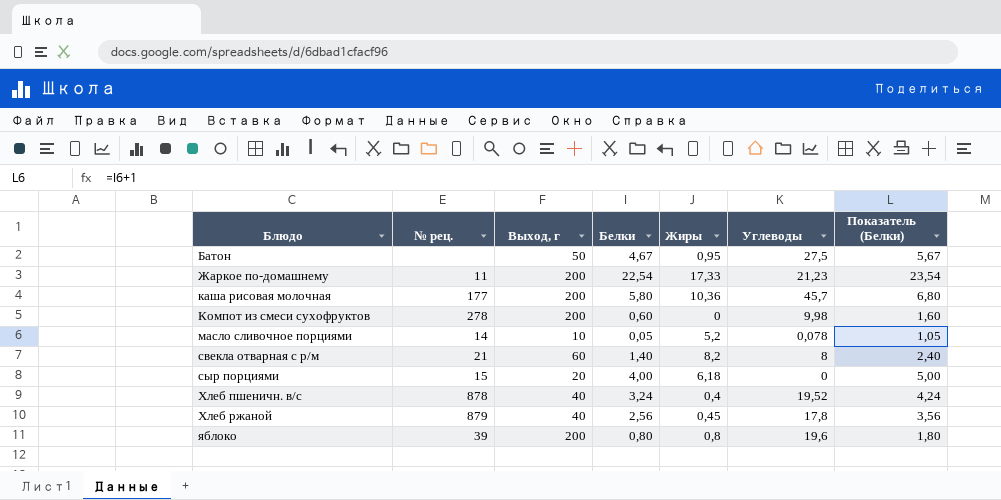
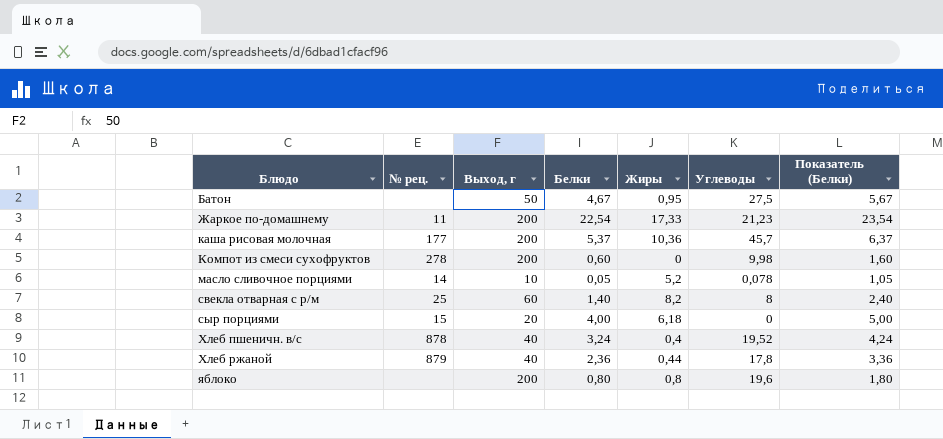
каша рисовая молочная | Белки: 5,80 -> 5,37
каша рисовая молочная | Показатель (Белки): 6,80 -> 6,37
свекла отварная с р/м | № рец.: 21 -> 25
Хлеб ржаной | Белки: 2,56 -> 2,36
Хлеб ржаной | Жиры: 0,45 -> 0,44
Хлеб ржаной | Показатель (Белки): 3,56 -> 3,36
яблоко | № рец.: 39 -> none

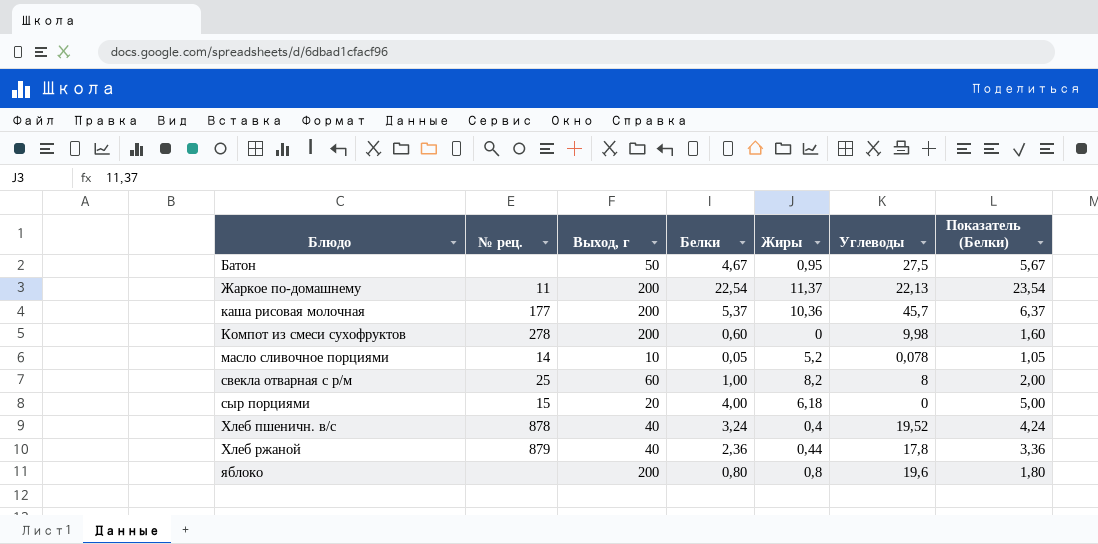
Жаркое по-домашнему | Жиры: 17,33 -> 11,37
Жаркое по-домашнему | Углеводы: 21,23 -> 22,13
свекла отварная с р/м | Белки: 1,40 -> 1,00
свекла отварная с р/м | Показатель (Белки): 2,40 -> 2,00

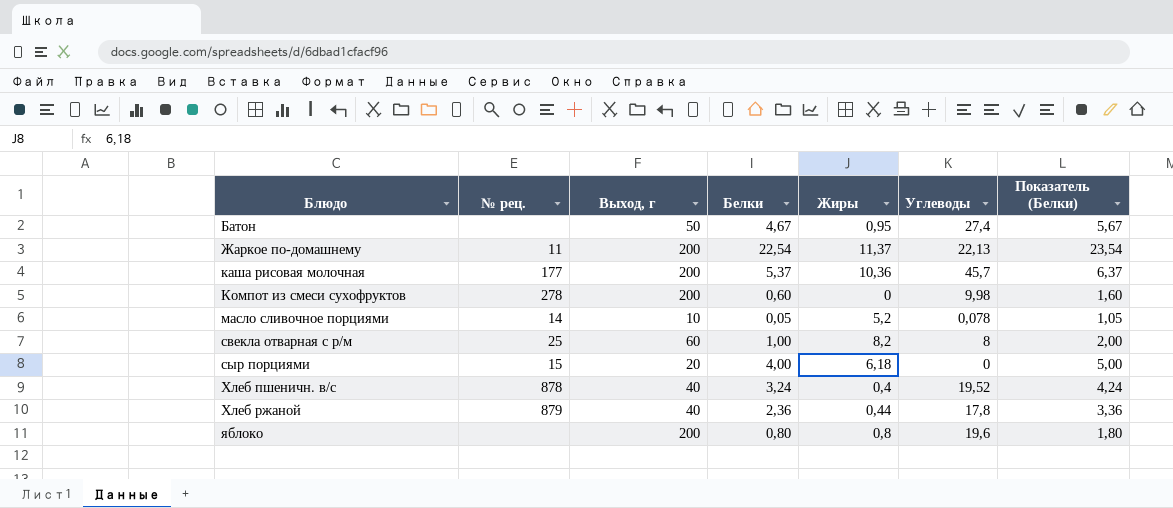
Батон | Углеводы: 27,5 -> 27,4

